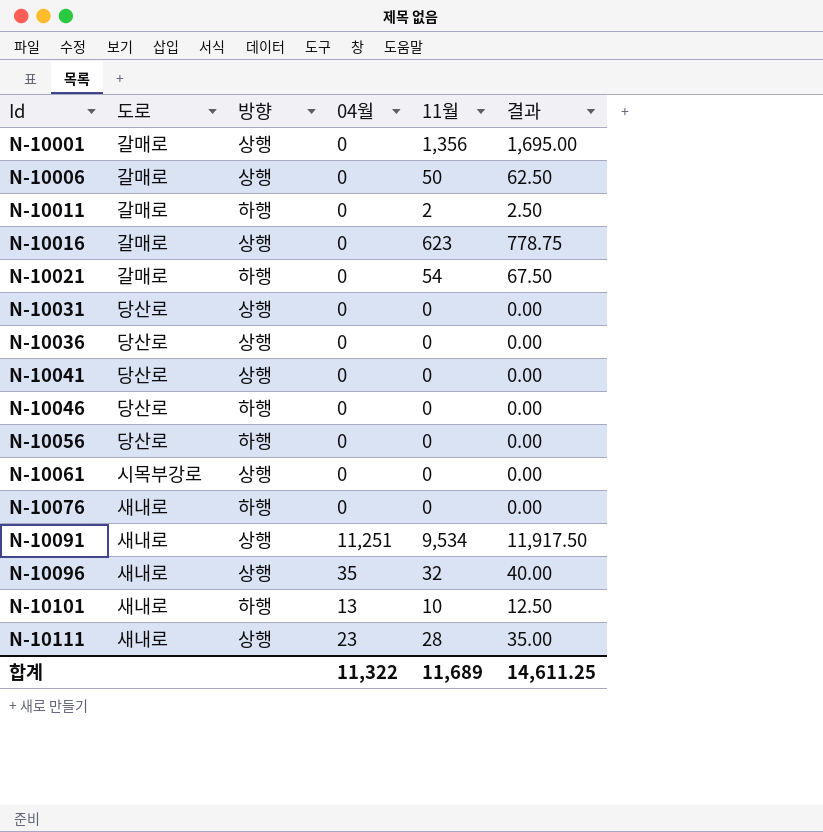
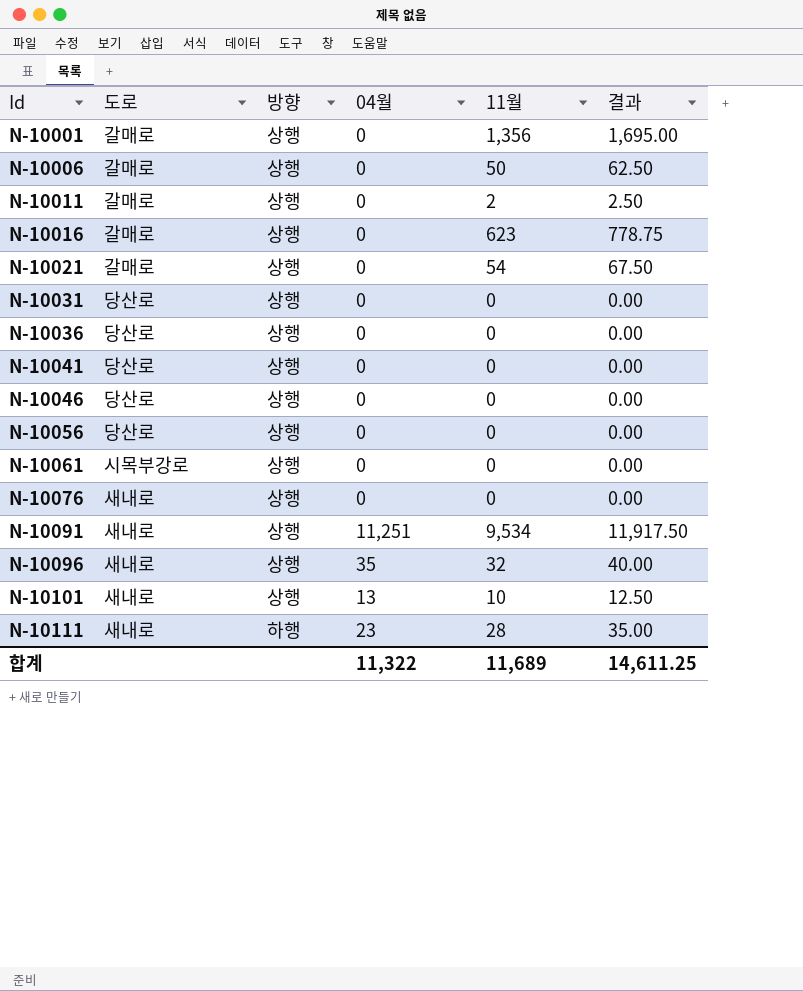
N-10011 | 방향: 하행 -> 상행
N-10021 | 방향: 하행 -> 상행
N-10046 | 방향: 하행 -> 상행
N-10056 | 방향: 하행 -> 상행
N-10076 | 방향: 하행 -> 상행
N-10101 | 방향: 하행 -> 상행
N-10111 | 방향: 상행 -> 하행

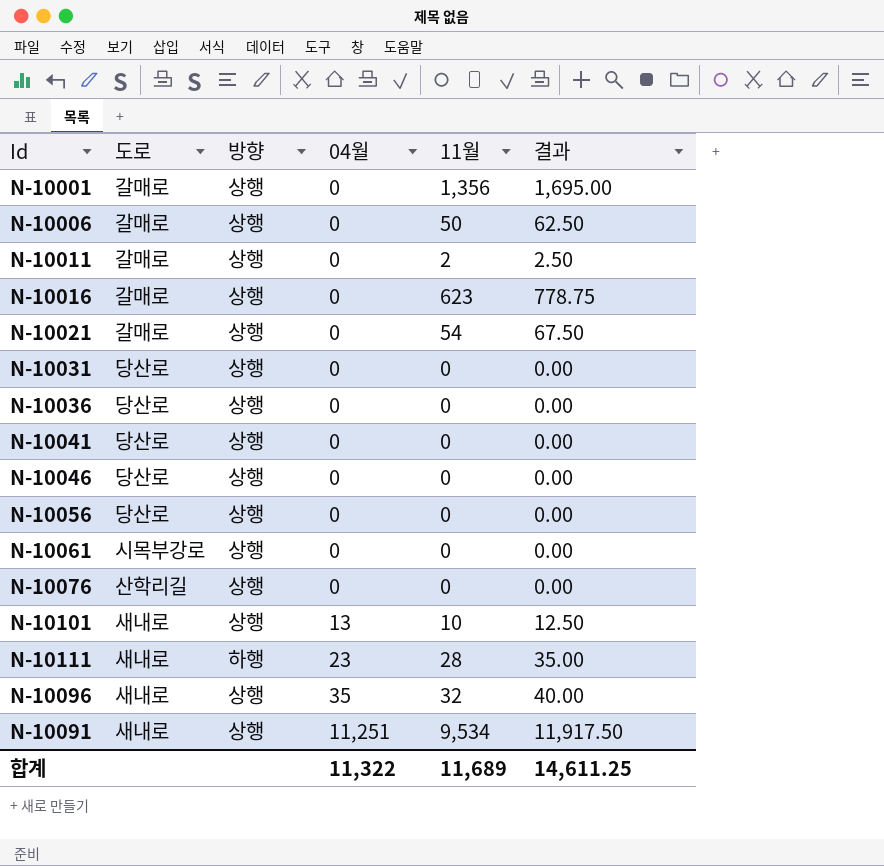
row order: Id ascending -> 04월 ascending
N-10076 | 도로: 새내로 -> 산학리길

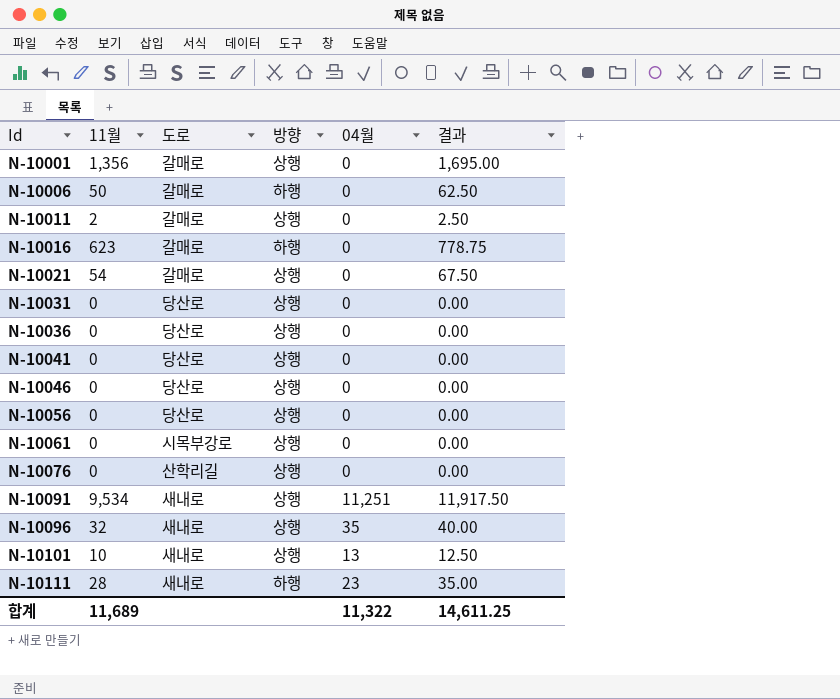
row order: 04월 ascending -> Id ascending
column 11월 | position: 5 -> 2
N-10006 | 방향: 상행 -> 하행
N-10016 | 방향: 상행 -> 하행

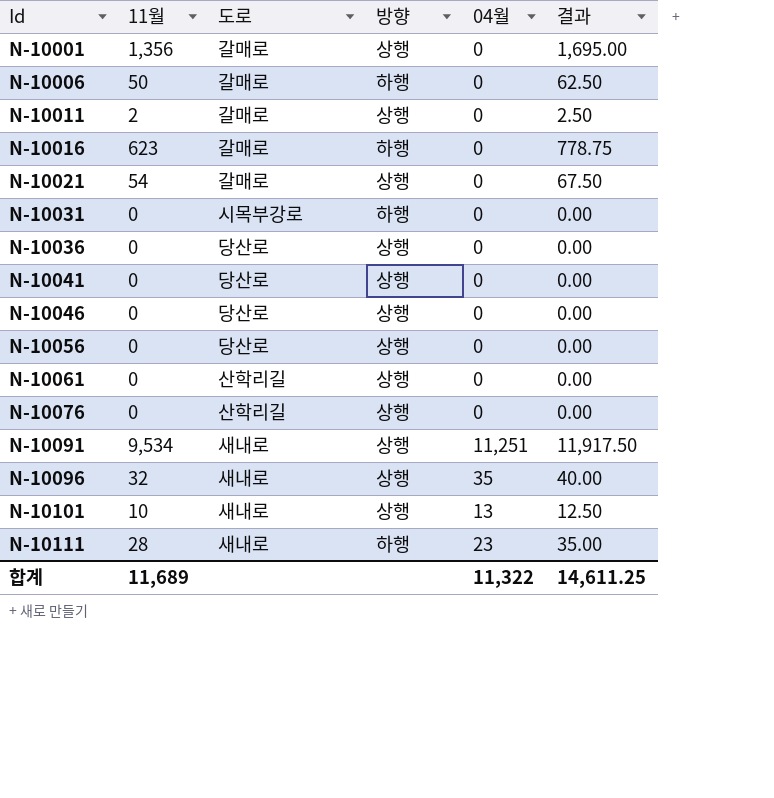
N-10031 | 도로: 당산로 -> 시목부강로
N-10031 | 방향: 상행 -> 하행
N-10061 | 도로: 시목부강로 -> 산학리길

